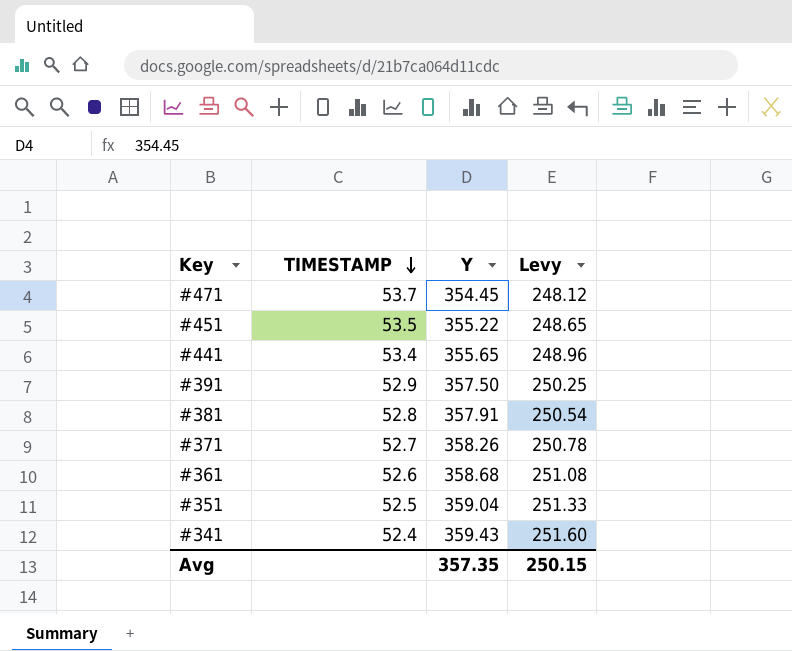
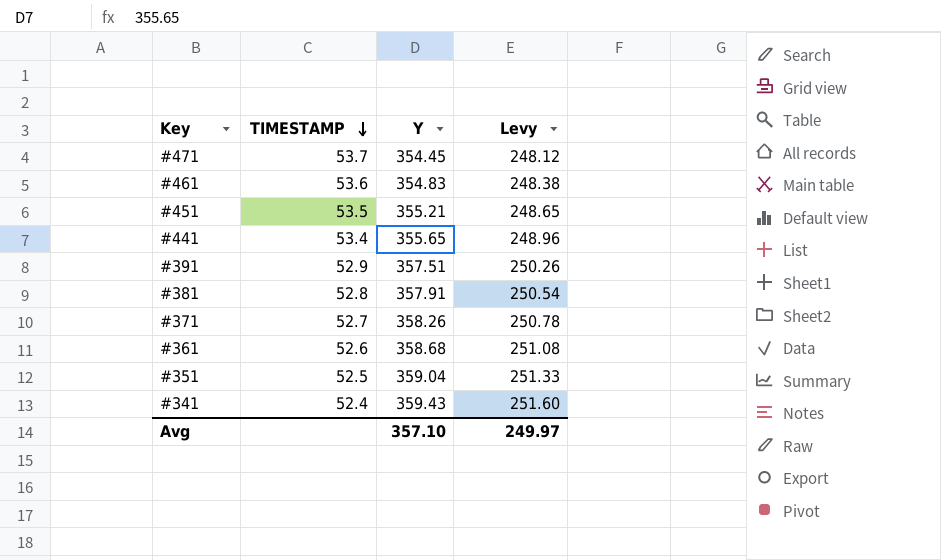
row #461: none -> 53.6 | 354.83 | 248.38
#451 | Y: 355.22 -> 355.21
#391 | Y: 357.50 -> 357.51
#391 | Levy: 250.25 -> 250.26
Avg | Y: 357.35 -> 357.10
Avg | Levy: 250.15 -> 249.97

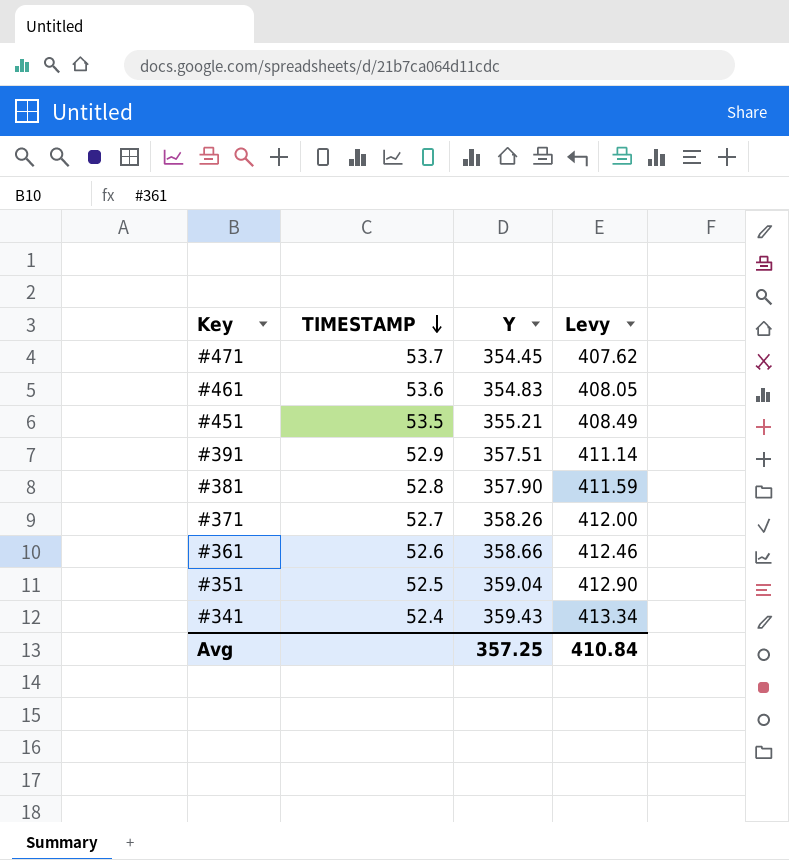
column Levy | formula: [Y] * 0.7 -> [Y] * 1.15
row #441: 53.4 | 355.65 | 248.96 -> none
#381 | Y: 357.91 -> 357.90
#361 | Y: 358.68 -> 358.66
Avg | Y: 357.10 -> 357.25
Avg | Levy: 249.97 -> 410.84

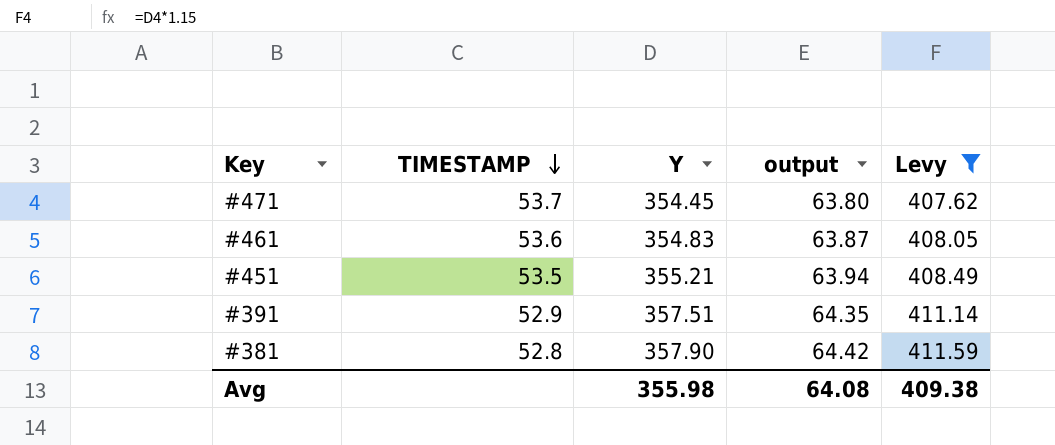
filter: none -> Levy <= 411.59
column output | formula: none -> [Y] * 0.18
Avg | Y: 357.25 -> 355.98
Avg | Levy: 410.84 -> 409.38

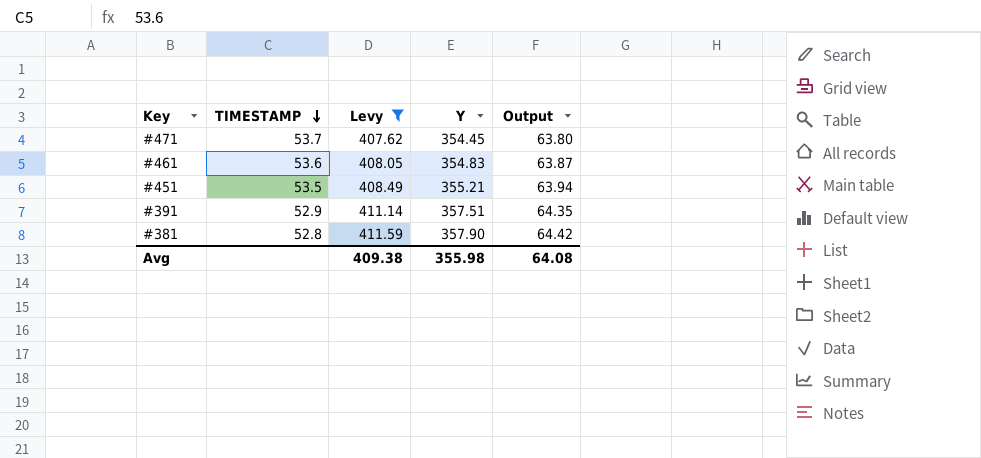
column Levy | position: 5 -> 3
column name: output -> Output

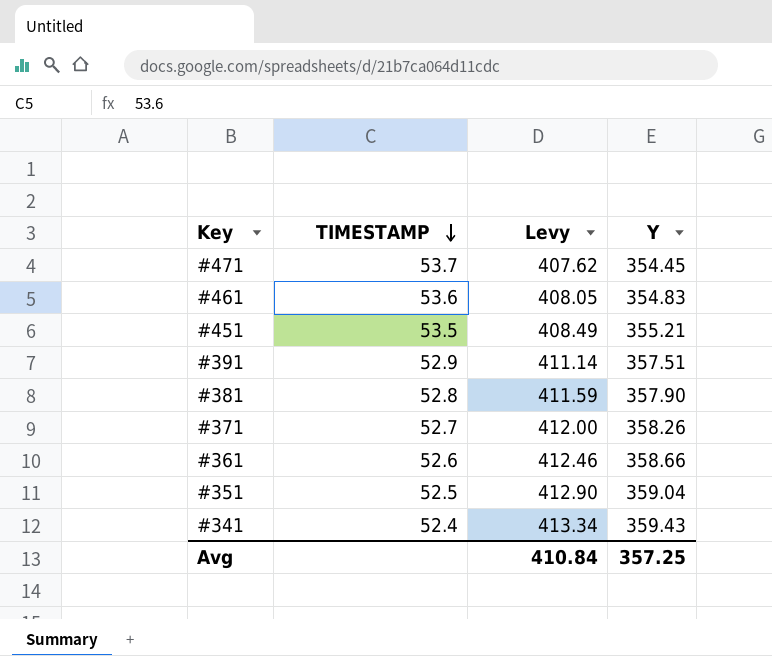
filter: Levy <= 411.59 -> none
column Output | formula: [Y] * 0.18 -> none
Avg | Levy: 409.38 -> 410.84
Avg | Y: 355.98 -> 357.25

